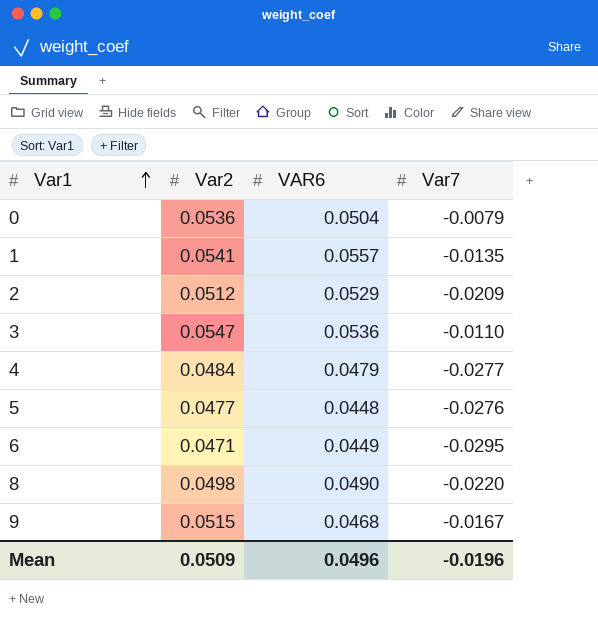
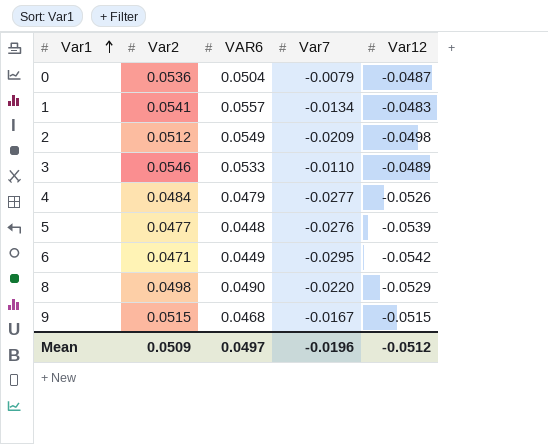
column Var12 | position: none -> 5
1 | Var7: -0.0135 -> -0.0134
2 | VAR6: 0.0529 -> 0.0549
3 | Var2: 0.0547 -> 0.0546
3 | VAR6: 0.0536 -> 0.0533
Mean | VAR6: 0.0496 -> 0.0497

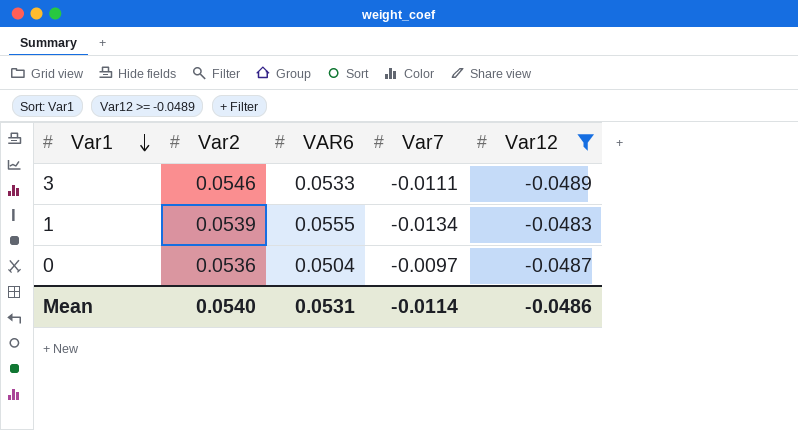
filter: none -> Var12 >= -0.0489
row order: Var1 ascending -> Var1 descending
3 | Var7: -0.0110 -> -0.0111
1 | Var2: 0.0541 -> 0.0539
1 | VAR6: 0.0557 -> 0.0555
0 | Var7: -0.0079 -> -0.0097
Mean | Var2: 0.0509 -> 0.0540
Mean | VAR6: 0.0497 -> 0.0531
Mean | Var7: -0.0196 -> -0.0114
Mean | Var12: -0.0512 -> -0.0486

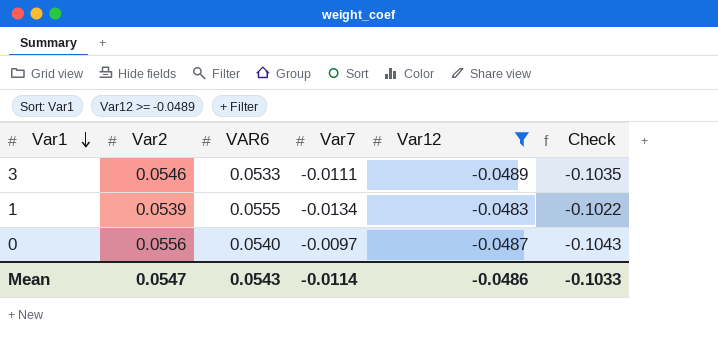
column Check | formula: none -> [Var12] - [Var2]
0 | Var2: 0.0536 -> 0.0556
0 | VAR6: 0.0504 -> 0.0540
Mean | Var2: 0.0540 -> 0.0547
Mean | VAR6: 0.0531 -> 0.0543

